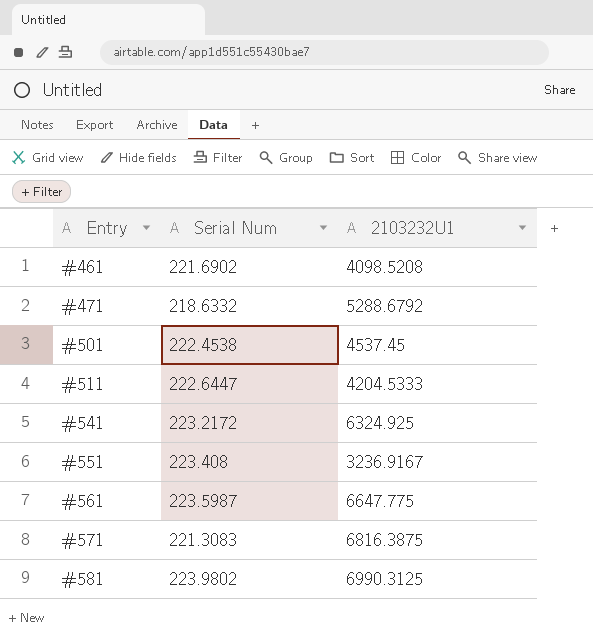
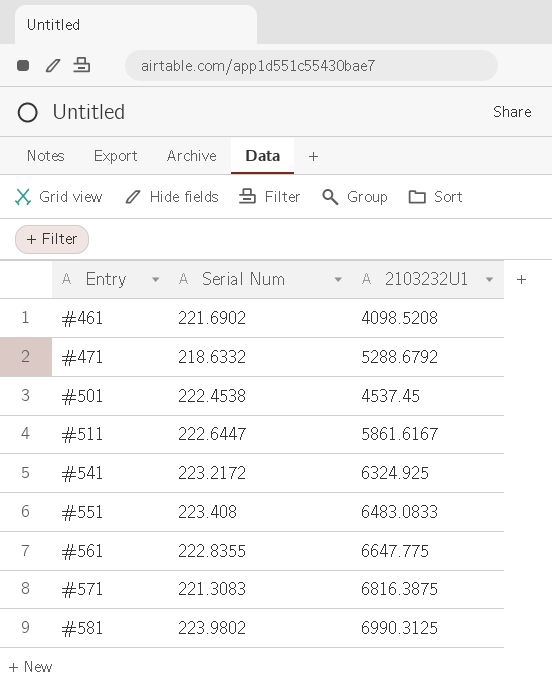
#511 | 2103232U1: 4204.5333 -> 5861.6167
#551 | 2103232U1: 3236.9167 -> 6483.0833
#561 | Serial Num: 223.5987 -> 222.8355

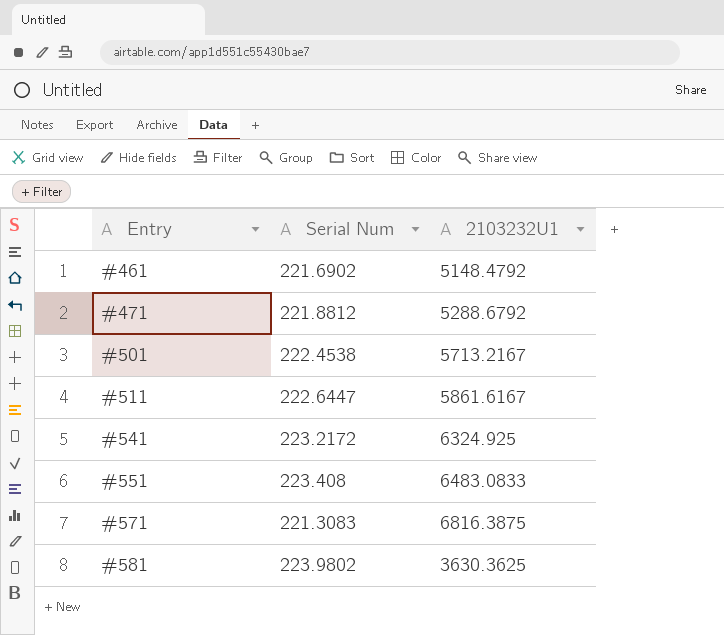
row #561: 222.8355 | 6647.775 -> none
#461 | 2103232U1: 4098.5208 -> 5148.4792
#471 | Serial Num: 218.6332 -> 221.8812
#501 | 2103232U1: 4537.45 -> 5713.2167
#581 | 2103232U1: 6990.3125 -> 3630.3625

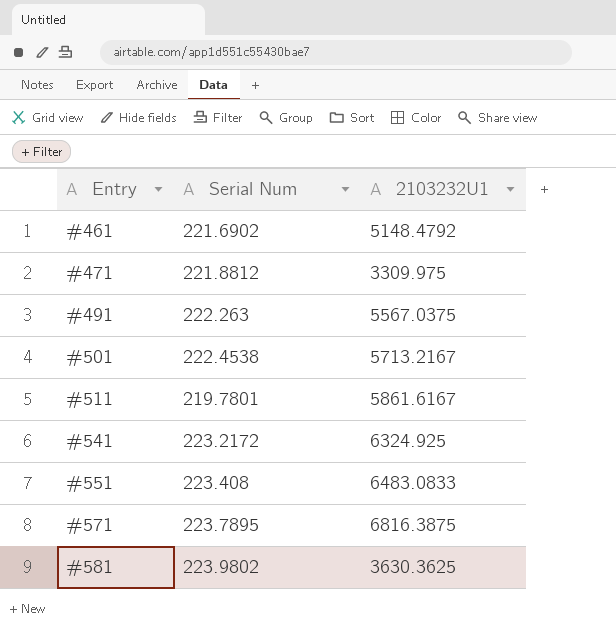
#471 | 2103232U1: 5288.6792 -> 3309.975
row #491: none -> 222.263 | 5567.0375
#511 | Serial Num: 222.6447 -> 219.7801
#571 | Serial Num: 221.3083 -> 223.7895

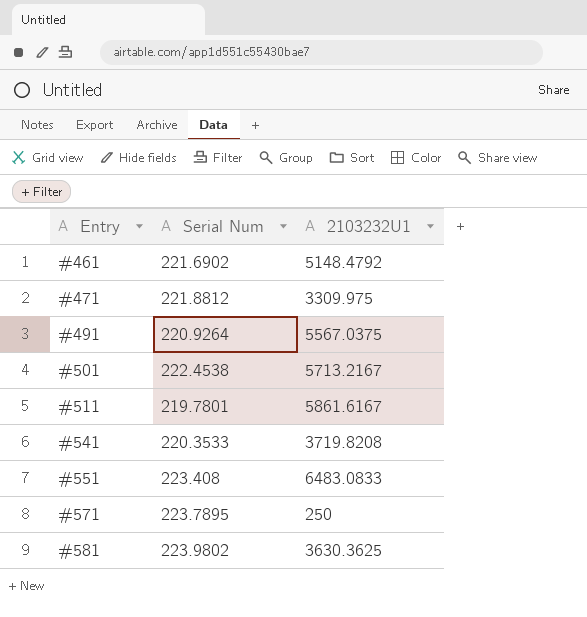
#491 | Serial Num: 222.263 -> 220.9264
#541 | Serial Num: 223.2172 -> 220.3533
#541 | 2103232U1: 6324.925 -> 3719.8208
#571 | 2103232U1: 6816.3875 -> 250

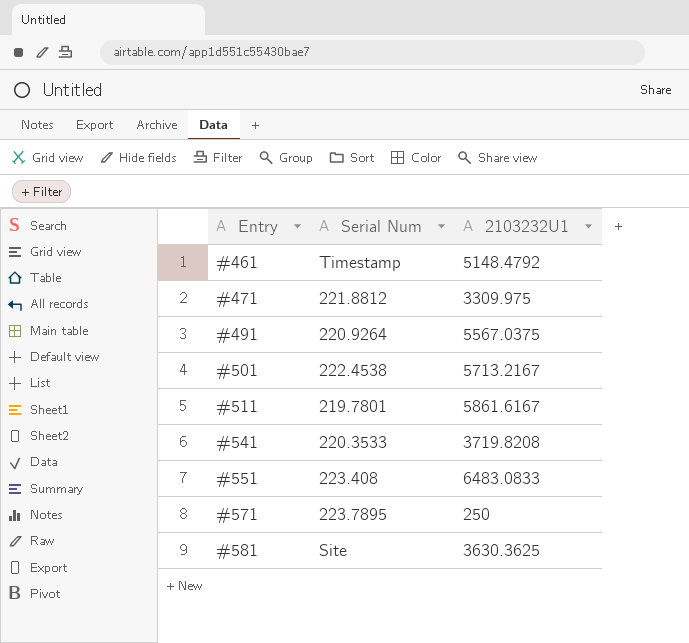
#461 | Serial Num: 221.6902 -> Timestamp
#581 | Serial Num: 223.9802 -> Site

